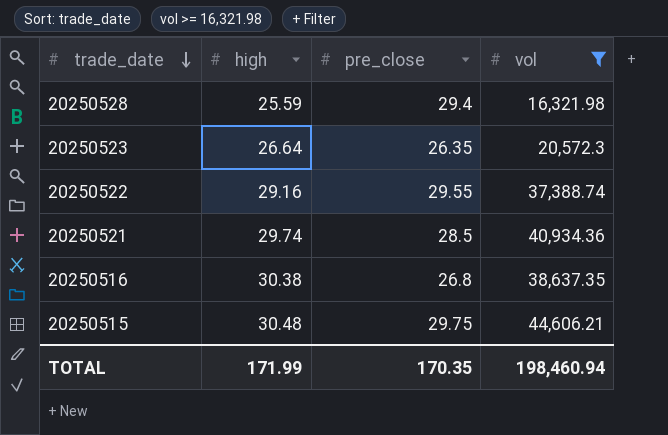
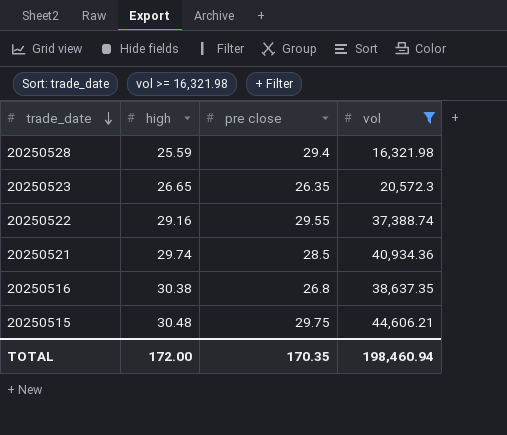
column name: pre_close -> pre close
20250523 | high: 26.64 -> 26.65
TOTAL | high: 171.99 -> 172.00

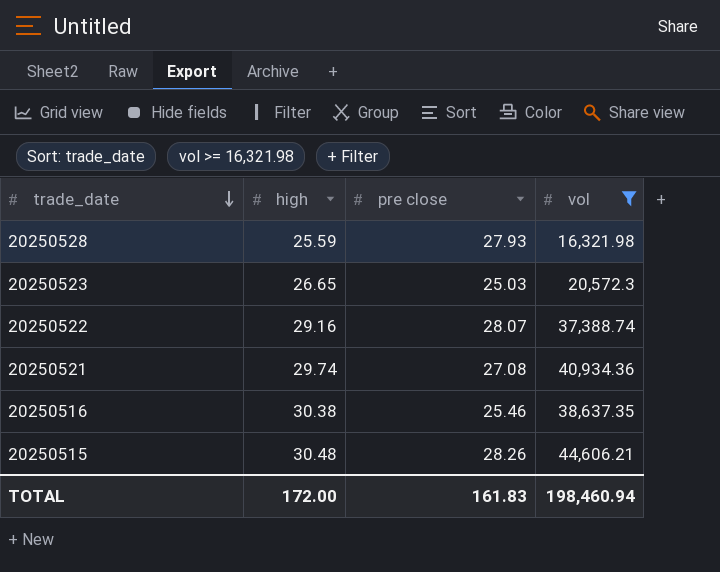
20250528 | pre close: 29.4 -> 27.93
20250523 | pre close: 26.35 -> 25.03
20250522 | pre close: 29.55 -> 28.07
20250521 | pre close: 28.5 -> 27.08
20250516 | pre close: 26.8 -> 25.46
20250515 | pre close: 29.75 -> 28.26
TOTAL | pre close: 170.35 -> 161.83

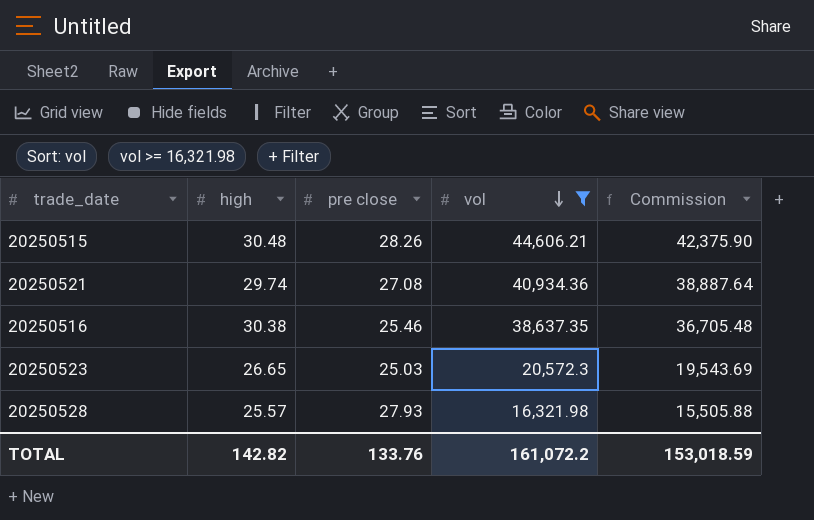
row order: trade_date descending -> vol descending
column Commission | formula: none -> [vol] * 0.95
row 20250522: 29.16 | 28.07 | 37,388.74 -> none
20250528 | high: 25.59 -> 25.57
TOTAL | high: 172.00 -> 142.82
TOTAL | pre close: 161.83 -> 133.76
TOTAL | vol: 198,460.94 -> 161,072.2

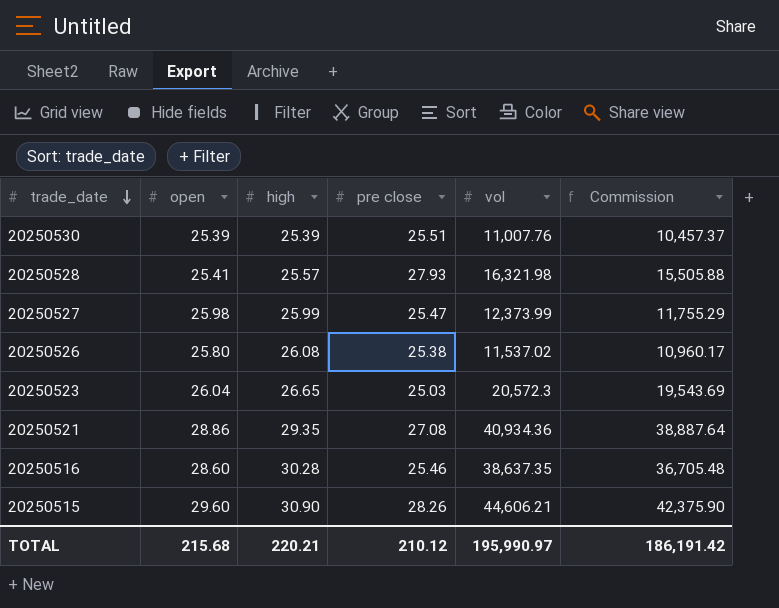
filter: vol >= 16,321.98 -> none
row order: vol descending -> trade_date descending
column open | position: none -> 2
20250521 | high: 29.74 -> 29.35
20250516 | high: 30.38 -> 30.28
20250515 | high: 30.48 -> 30.90
TOTAL | high: 142.82 -> 220.21
TOTAL | pre close: 133.76 -> 210.12
TOTAL | vol: 161,072.2 -> 195,990.97
TOTAL | Commission: 153,018.59 -> 186,191.42

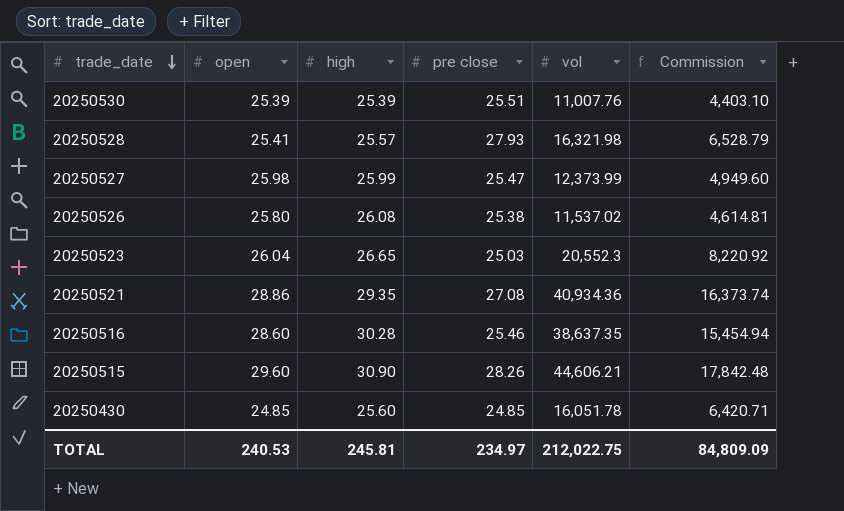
column Commission | formula: [vol] * 0.95 -> [vol] * 0.4
20250523 | vol: 20,572.3 -> 20,552.3
row 20250430: none -> 24.85 | 25.60 | 24.85 | 16,051.78 | 6,420.71
TOTAL | open: 215.68 -> 240.53
TOTAL | high: 220.21 -> 245.81
TOTAL | pre close: 210.12 -> 234.97
TOTAL | vol: 195,990.97 -> 212,022.75
TOTAL | Commission: 186,191.42 -> 84,809.09

